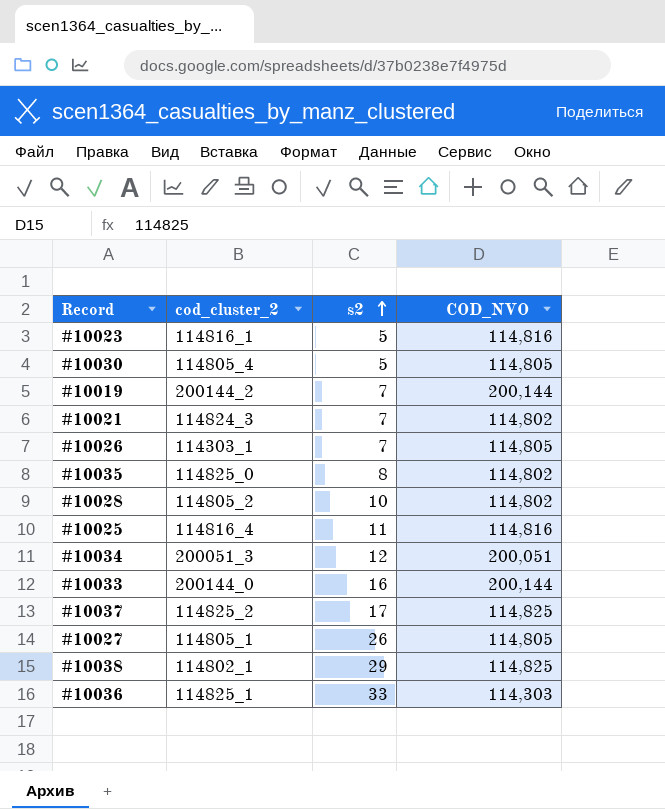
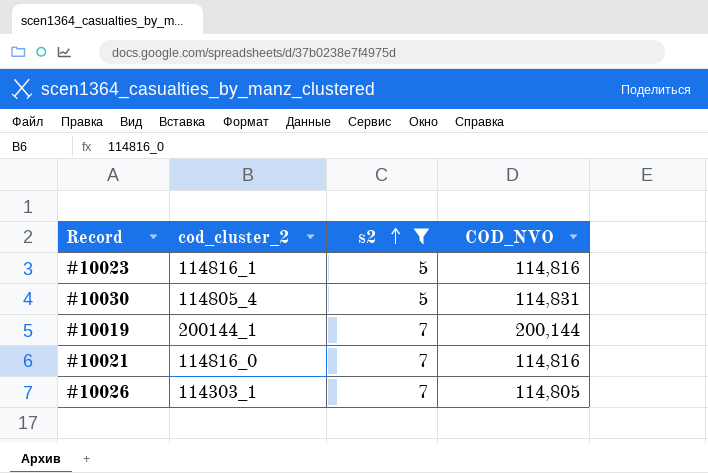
filter: none -> s2 <= 7
#10030 | COD_NVO: 114,805 -> 114,831
#10019 | cod_cluster_2: 200144_2 -> 200144_1
#10021 | cod_cluster_2: 114824_3 -> 114816_0
#10021 | COD_NVO: 114,802 -> 114,816

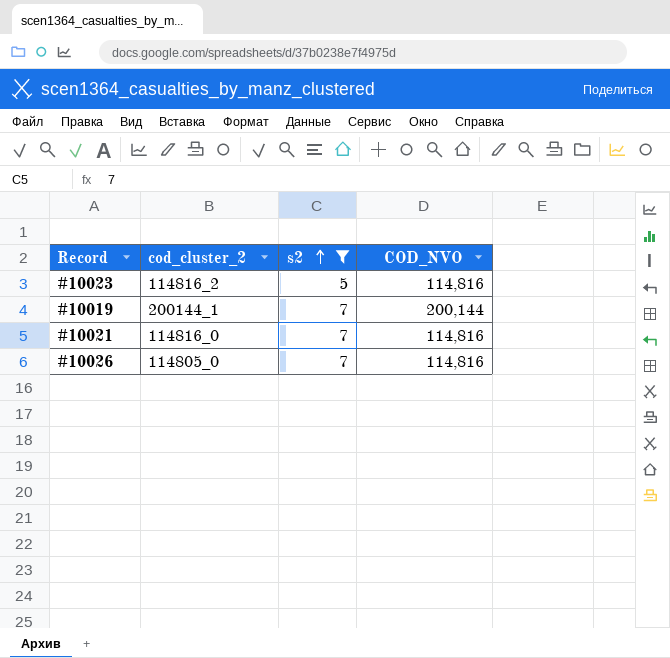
row #10030: 114805_4 | 5 | 114,831 -> none
#10023 | cod_cluster_2: 114816_1 -> 114816_2
#10026 | cod_cluster_2: 114303_1 -> 114805_0
#10026 | COD_NVO: 114,805 -> 114,816

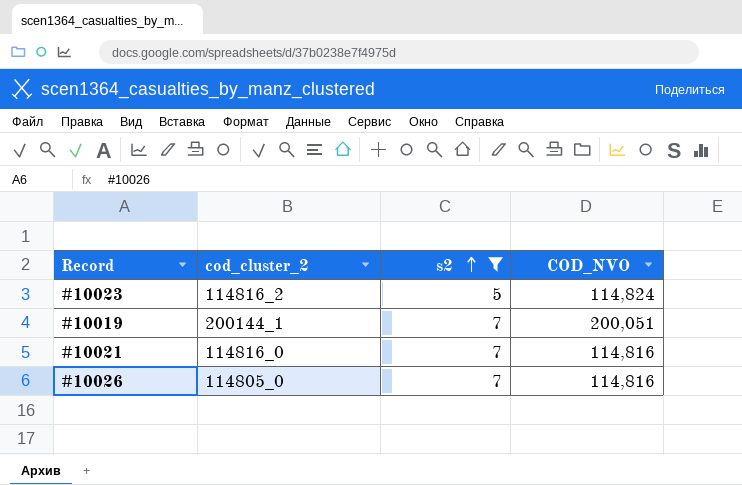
#10023 | COD_NVO: 114,816 -> 114,824
#10019 | COD_NVO: 200,144 -> 200,051

